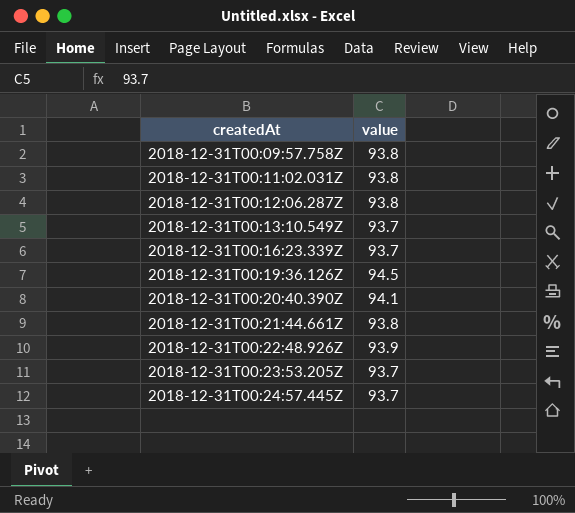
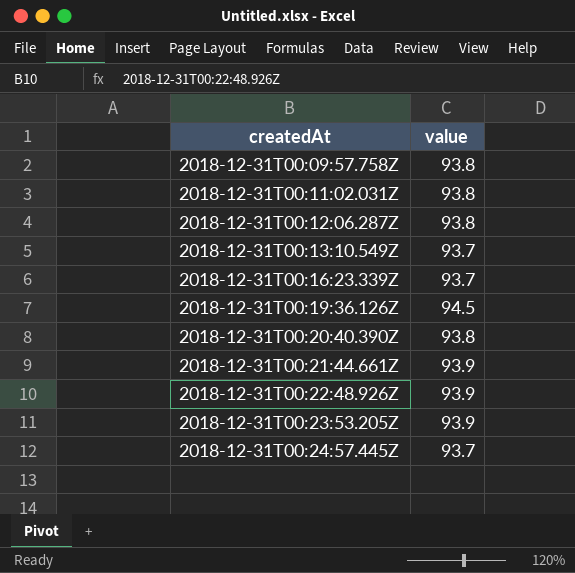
2018-12-31T00:20:40.390Z | value: 94.1 -> 93.8
2018-12-31T00:21:44.661Z | value: 93.8 -> 93.9
2018-12-31T00:23:53.205Z | value: 93.7 -> 93.9

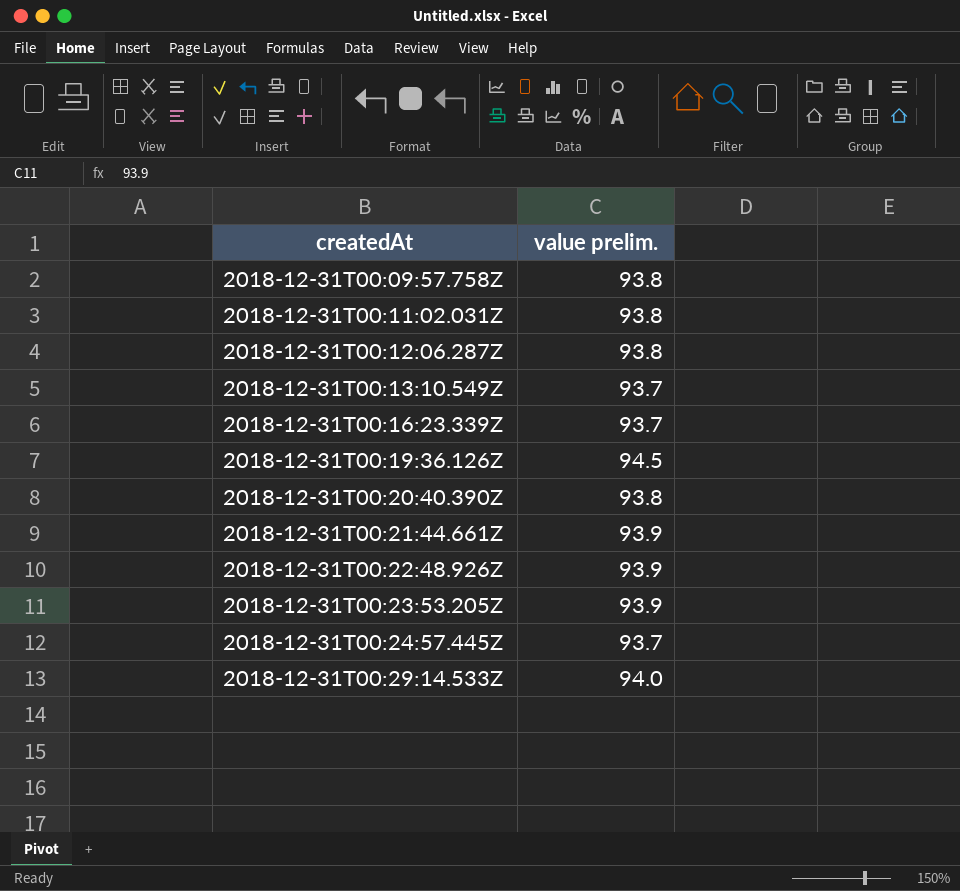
column name: value -> value prelim.
row 2018-12-31T00:29:14.533Z: none -> 94.0

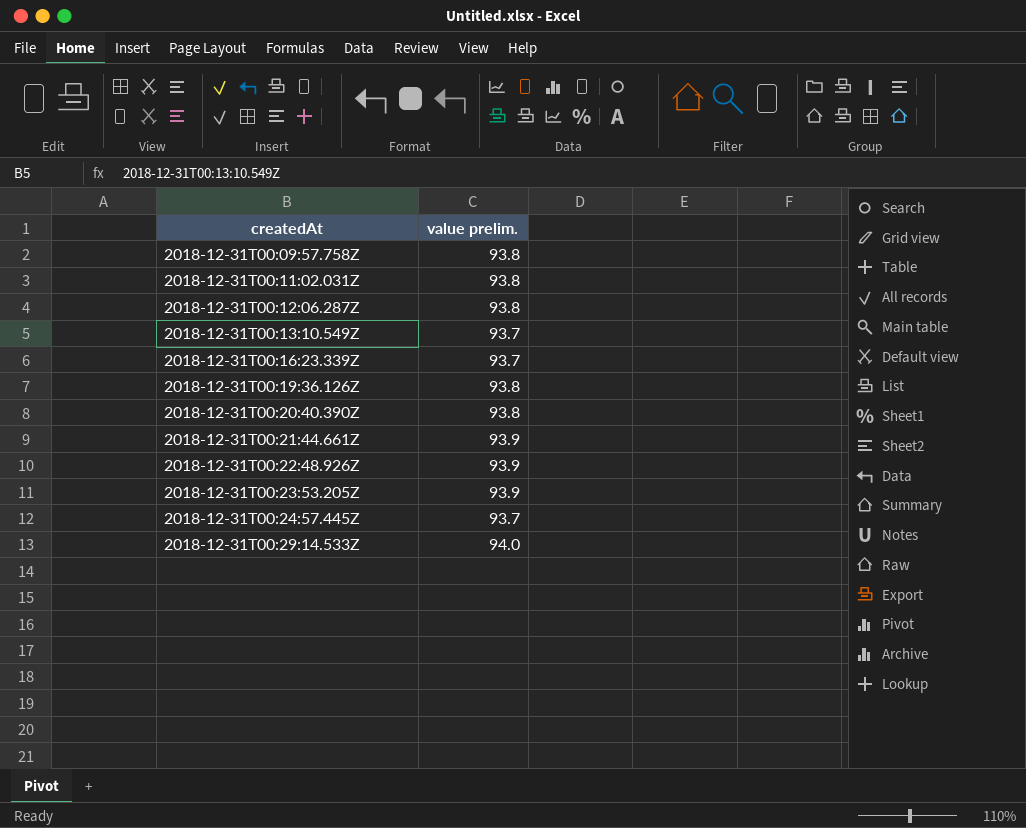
2018-12-31T00:19:36.126Z | value prelim.: 94.5 -> 93.8

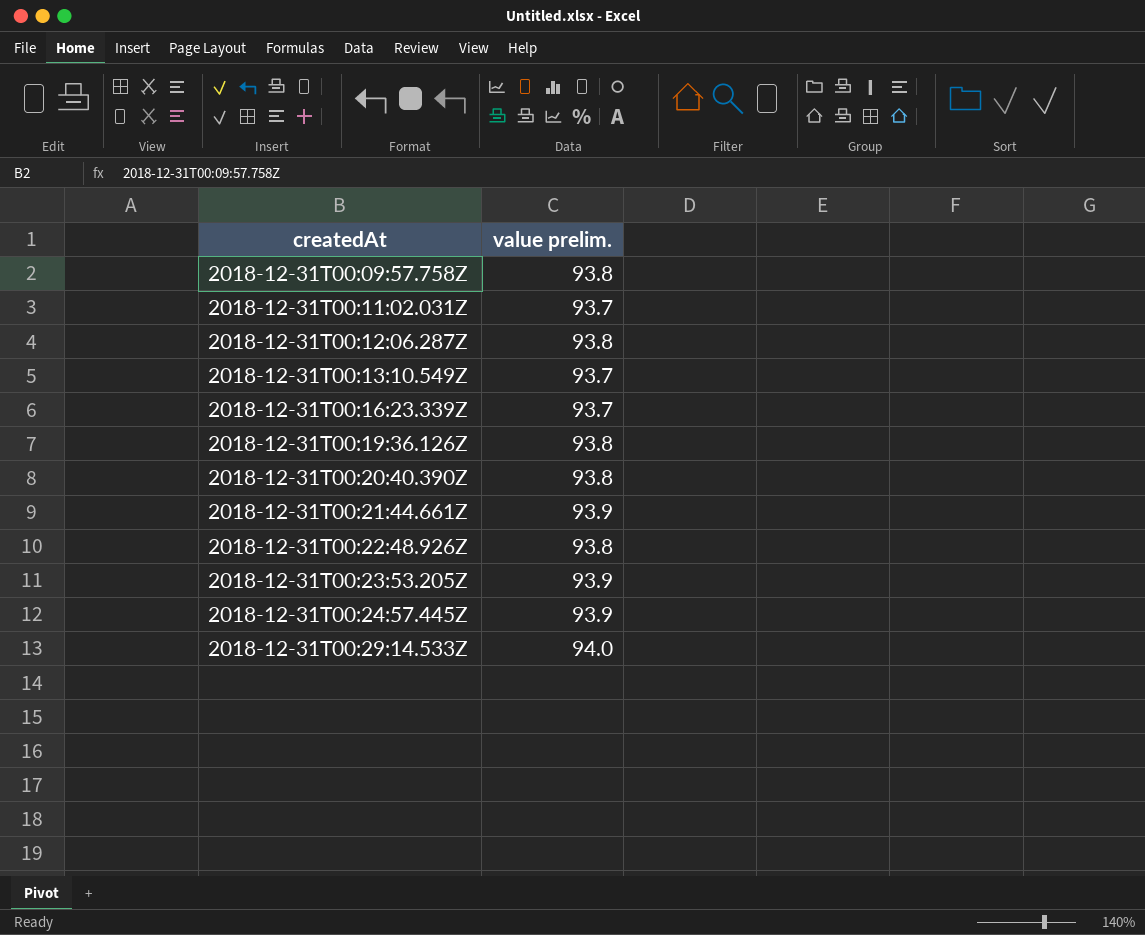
2018-12-31T00:11:02.031Z | value prelim.: 93.8 -> 93.7
2018-12-31T00:22:48.926Z | value prelim.: 93.9 -> 93.8
2018-12-31T00:24:57.445Z | value prelim.: 93.7 -> 93.9

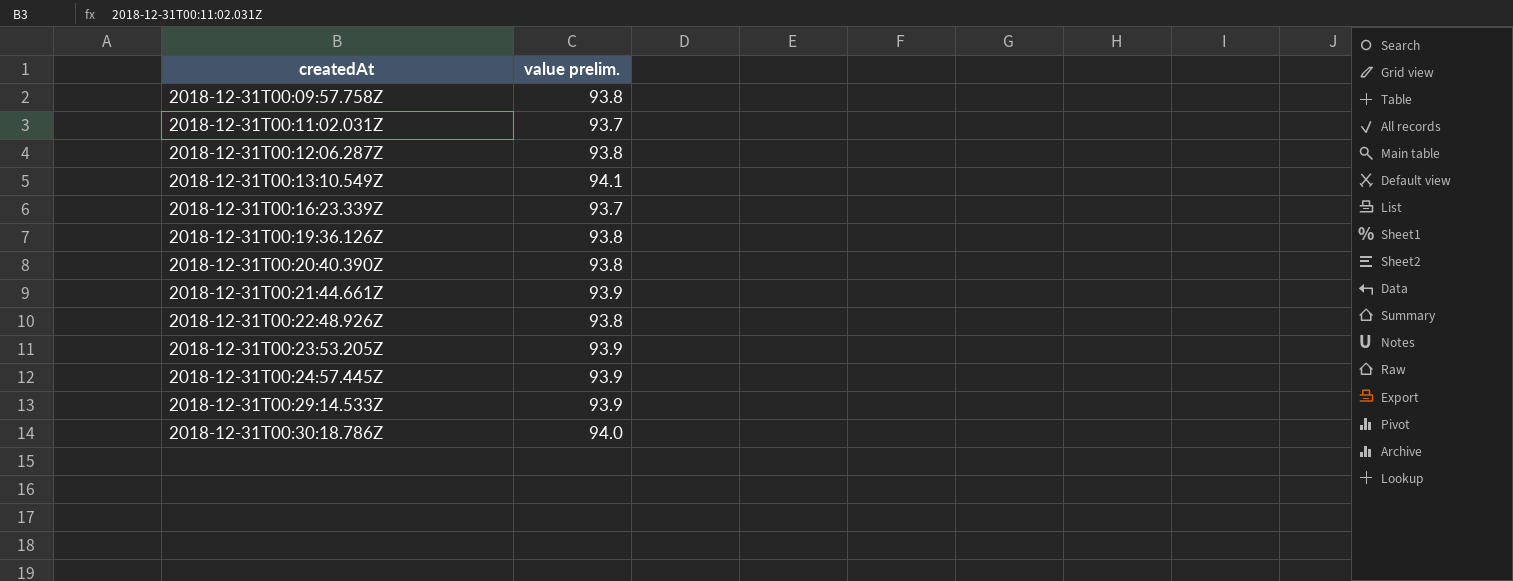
2018-12-31T00:13:10.549Z | value prelim.: 93.7 -> 94.1
2018-12-31T00:29:14.533Z | value prelim.: 94.0 -> 93.9
row 2018-12-31T00:30:18.786Z: none -> 94.0

